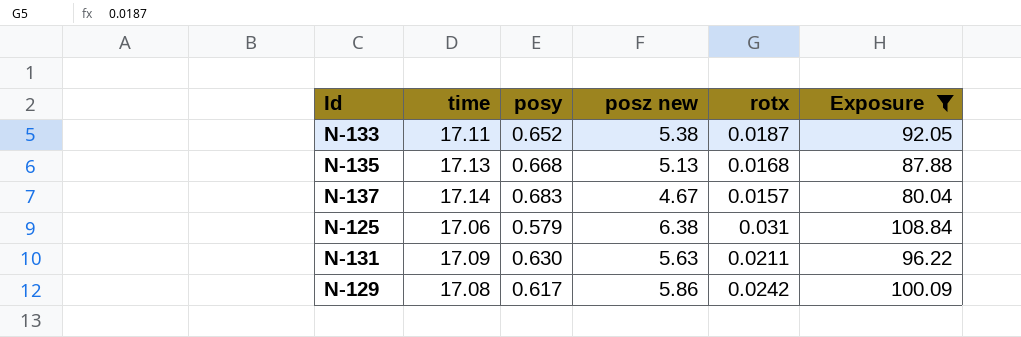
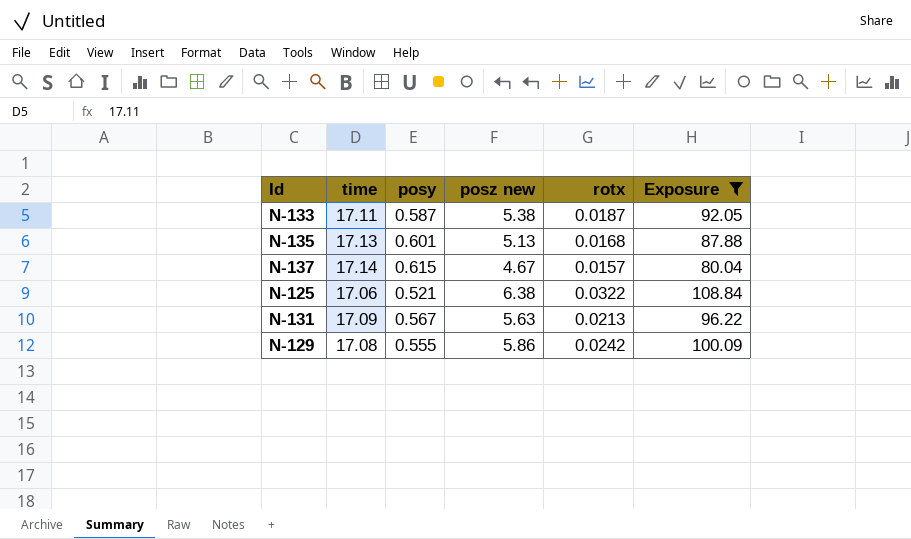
N-133 | posy: 0.652 -> 0.587
N-135 | posy: 0.668 -> 0.601
N-137 | posy: 0.683 -> 0.615
N-125 | posy: 0.579 -> 0.521
N-125 | rotx: 0.031 -> 0.0322
N-131 | posy: 0.630 -> 0.567
N-131 | rotx: 0.0211 -> 0.0213
N-129 | posy: 0.617 -> 0.555

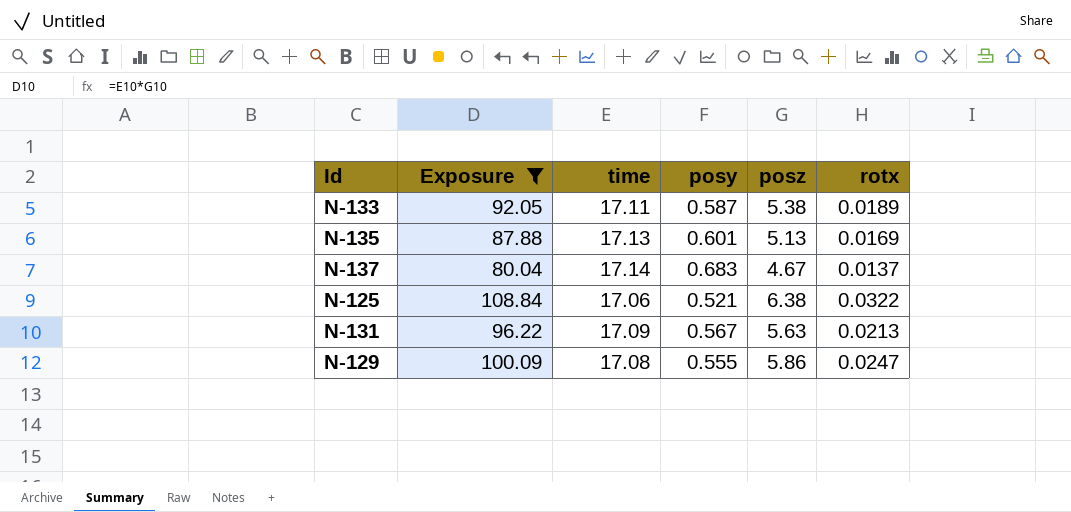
column Exposure | position: 6 -> 2
column name: posz new -> posz
N-133 | rotx: 0.0187 -> 0.0189
N-135 | rotx: 0.0168 -> 0.0169
N-137 | posy: 0.615 -> 0.683
N-137 | rotx: 0.0157 -> 0.0137
N-129 | rotx: 0.0242 -> 0.0247

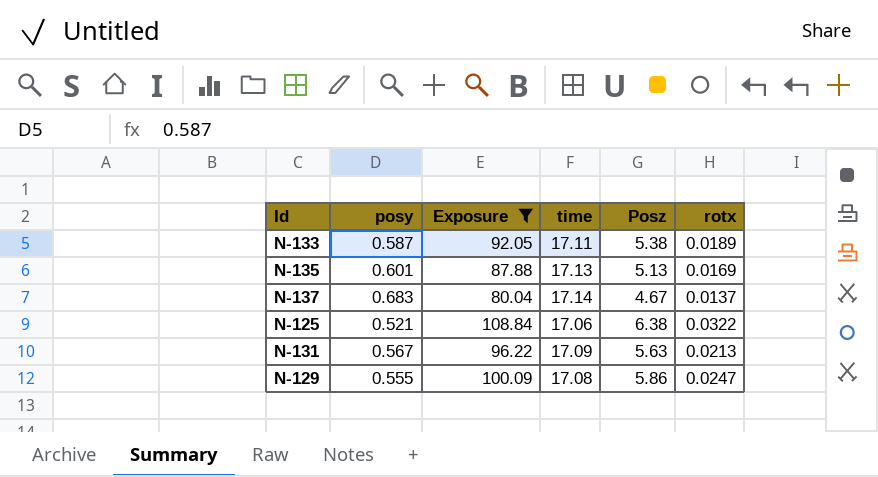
column posy | position: 4 -> 2
column name: posz -> Posz

